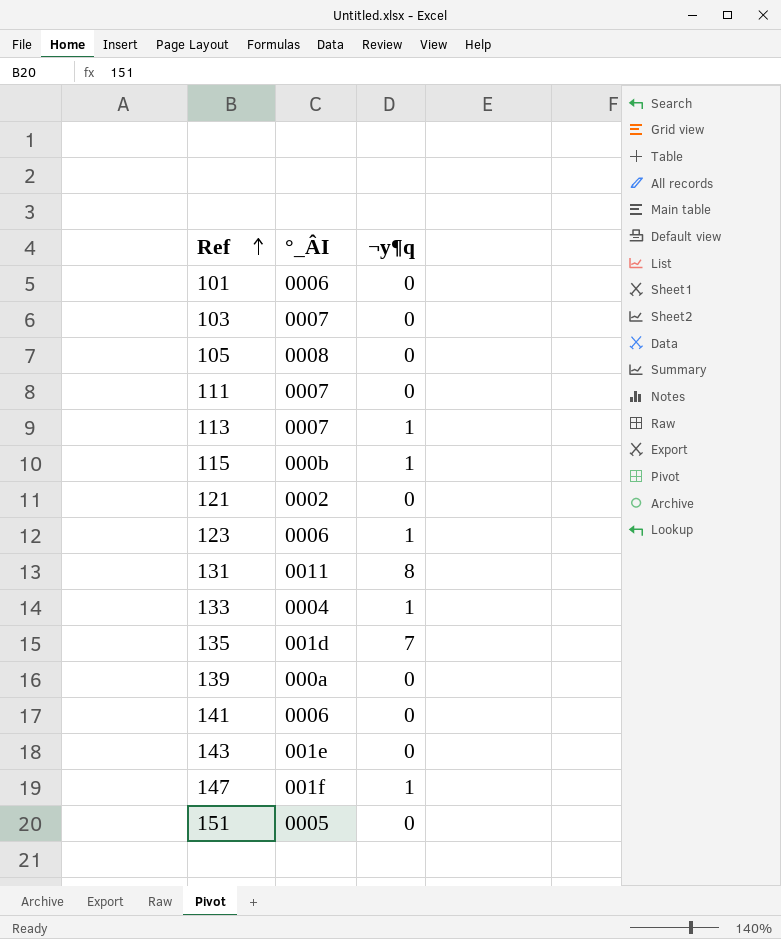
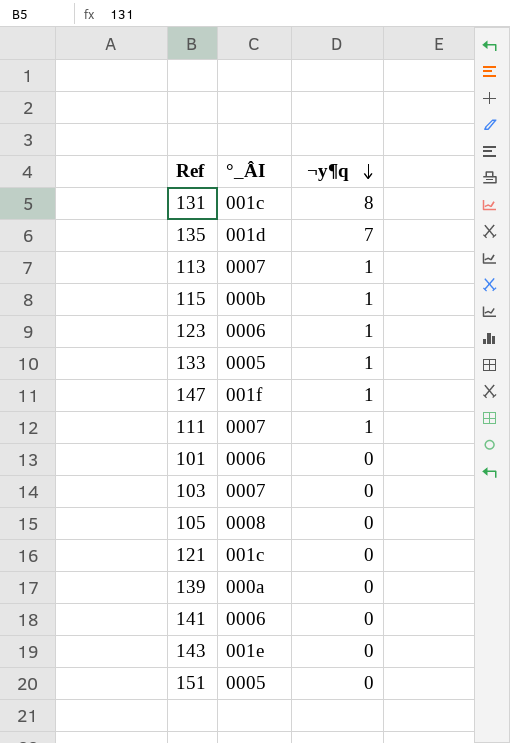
row order: Ref ascending -> ¬y¶q descending
131 | °_ÂI: 0011 -> 001c
133 | °_ÂI: 0004 -> 0005
111 | ¬y¶q: 0 -> 1
121 | °_ÂI: 0002 -> 001c

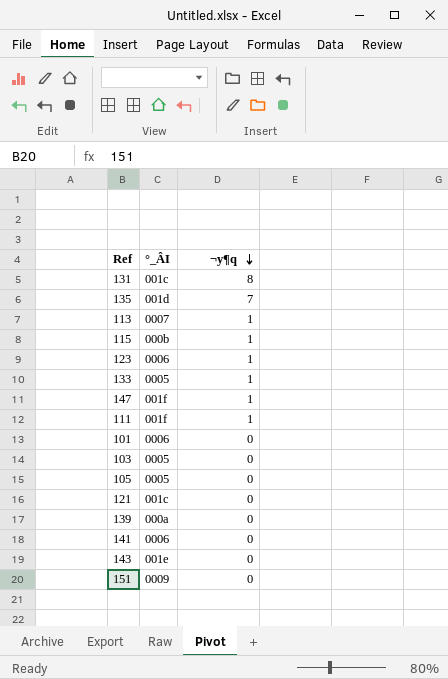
111 | °_ÂI: 0007 -> 001f
103 | °_ÂI: 0007 -> 0005
105 | °_ÂI: 0008 -> 0005
151 | °_ÂI: 0005 -> 0009

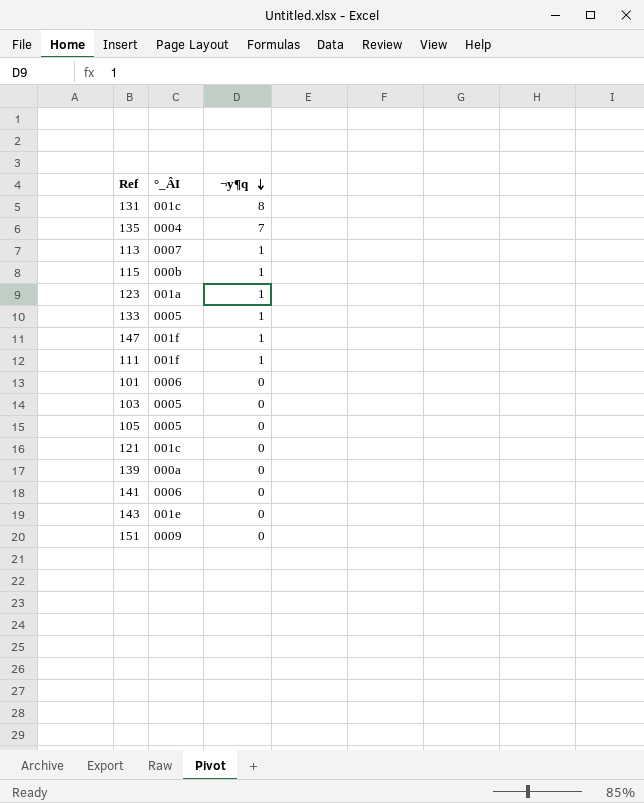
135 | °_ÂI: 001d -> 0004
123 | °_ÂI: 0006 -> 001a

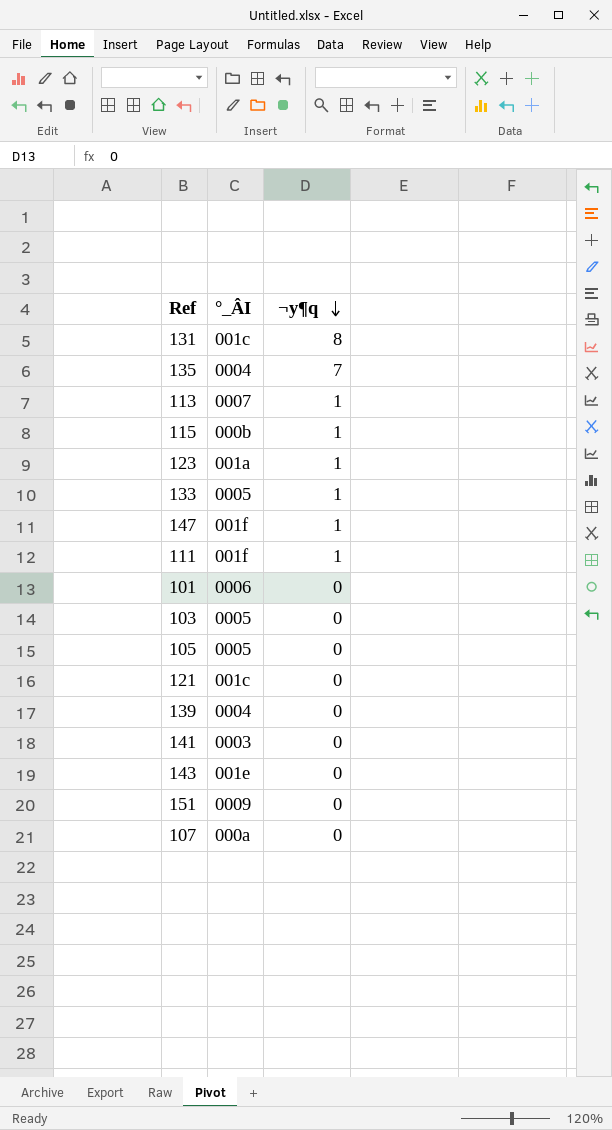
139 | °_ÂI: 000a -> 0004
141 | °_ÂI: 0006 -> 0003
row 107: none -> 000a | 0

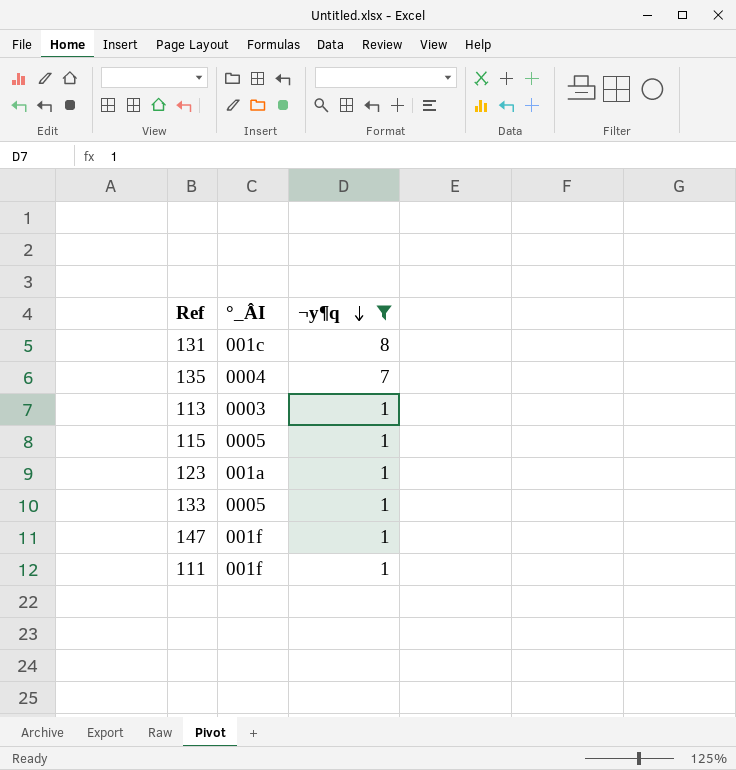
filter: none -> ¬y¶q != 0
113 | °_ÂI: 0007 -> 0003
115 | °_ÂI: 000b -> 0005

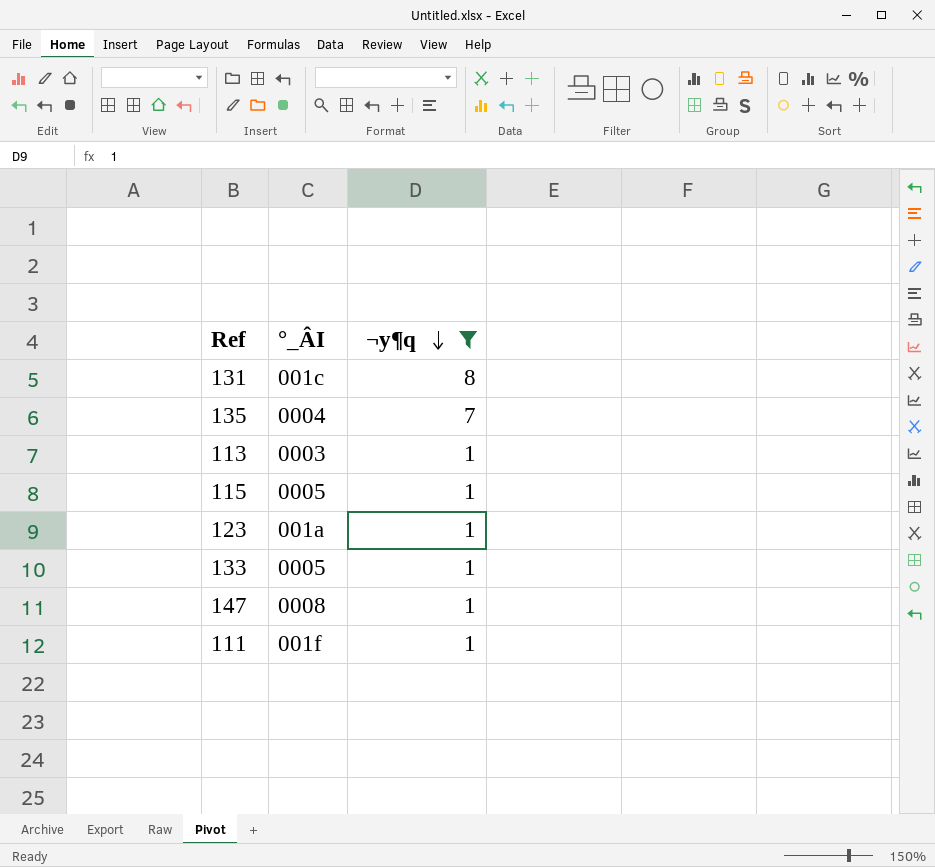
147 | °_ÂI: 001f -> 0008

